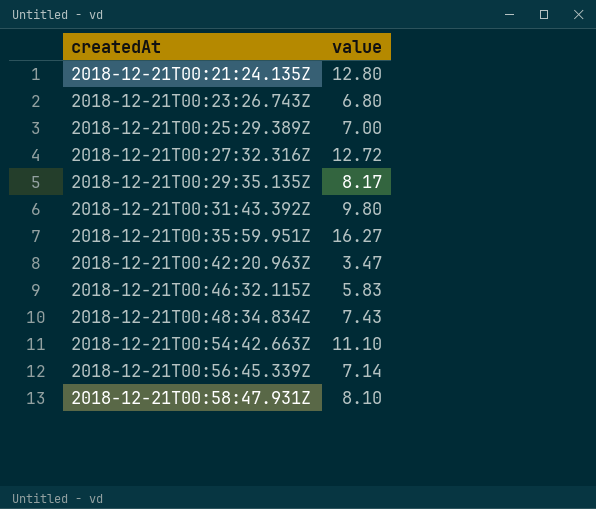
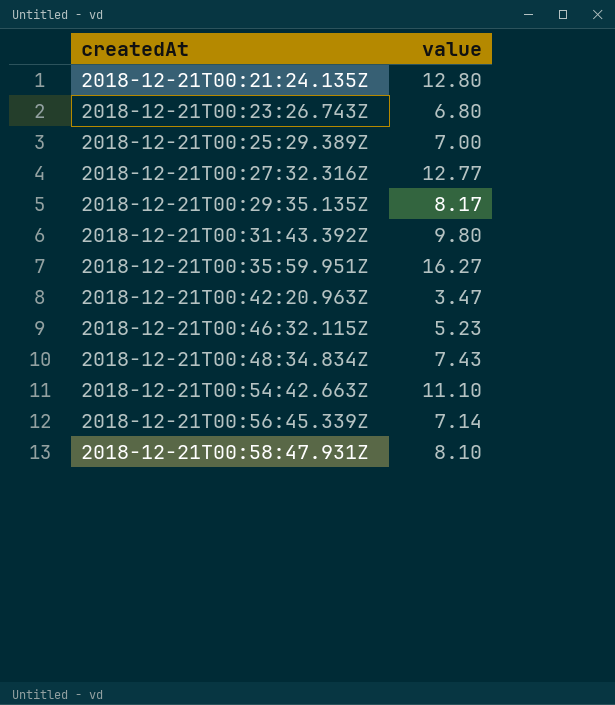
2018-12-21T00:27:32.316Z | value: 12.72 -> 12.77
2018-12-21T00:46:32.115Z | value: 5.83 -> 5.23

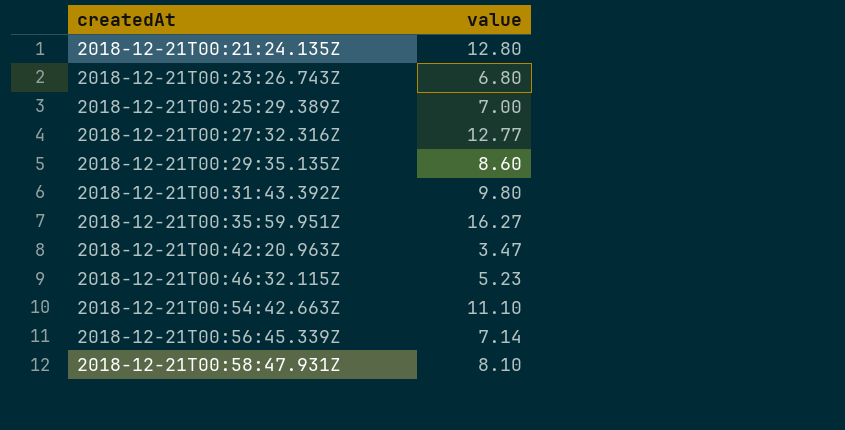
row 2018-12-21T00:48:34.834Z: 7.43 -> none
2018-12-21T00:29:35.135Z | value: 8.17 -> 8.60

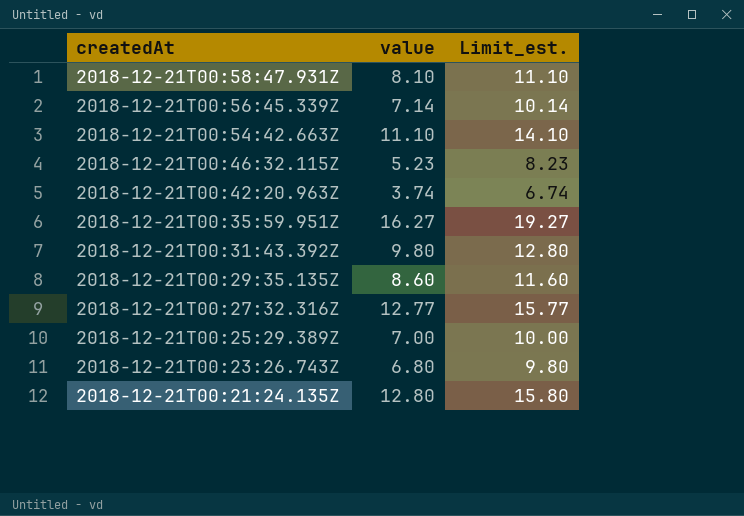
row order: createdAt ascending -> createdAt descending
column Limit_est. | formula: none -> [value] + 3
2018-12-21T00:42:20.963Z | value: 3.47 -> 3.74

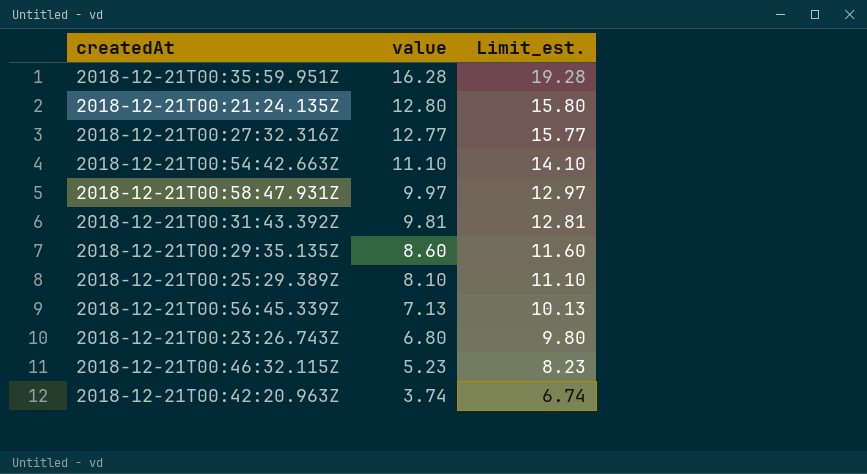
row order: createdAt descending -> value descending
2018-12-21T00:35:59.951Z | value: 16.27 -> 16.28
2018-12-21T00:35:59.951Z | Limit_est.: 19.27 -> 19.28
2018-12-21T00:58:47.931Z | value: 8.10 -> 9.97
2018-12-21T00:58:47.931Z | Limit_est.: 11.10 -> 12.97
2018-12-21T00:31:43.392Z | value: 9.80 -> 9.81
2018-12-21T00:31:43.392Z | Limit_est.: 12.80 -> 12.81
2018-12-21T00:25:29.389Z | value: 7.00 -> 8.10
2018-12-21T00:25:29.389Z | Limit_est.: 10.00 -> 11.10
2018-12-21T00:56:45.339Z | value: 7.14 -> 7.13
2018-12-21T00:56:45.339Z | Limit_est.: 10.14 -> 10.13

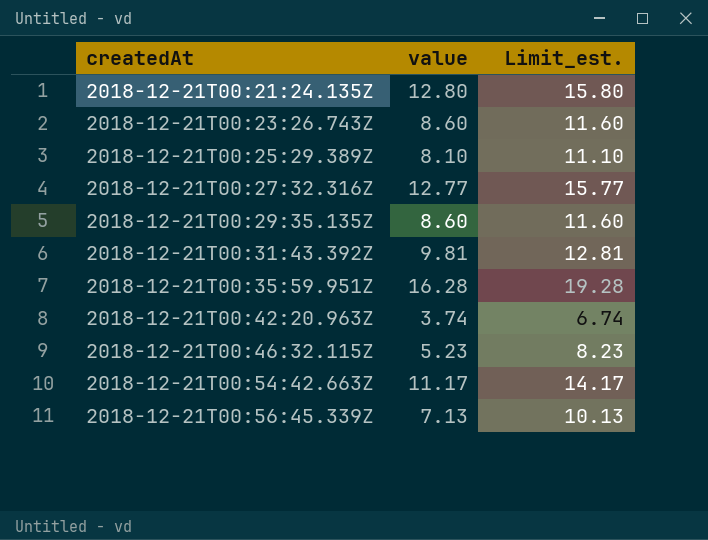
row order: value descending -> createdAt ascending
row 2018-12-21T00:58:47.931Z: 9.97 | 12.97 -> none
2018-12-21T00:23:26.743Z | value: 6.80 -> 8.60
2018-12-21T00:23:26.743Z | Limit_est.: 9.80 -> 11.60
2018-12-21T00:54:42.663Z | value: 11.10 -> 11.17
2018-12-21T00:54:42.663Z | Limit_est.: 14.10 -> 14.17

